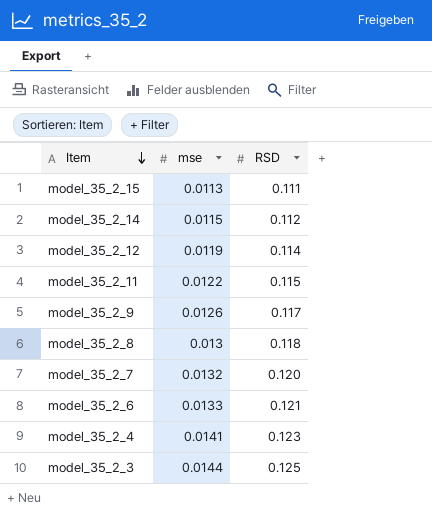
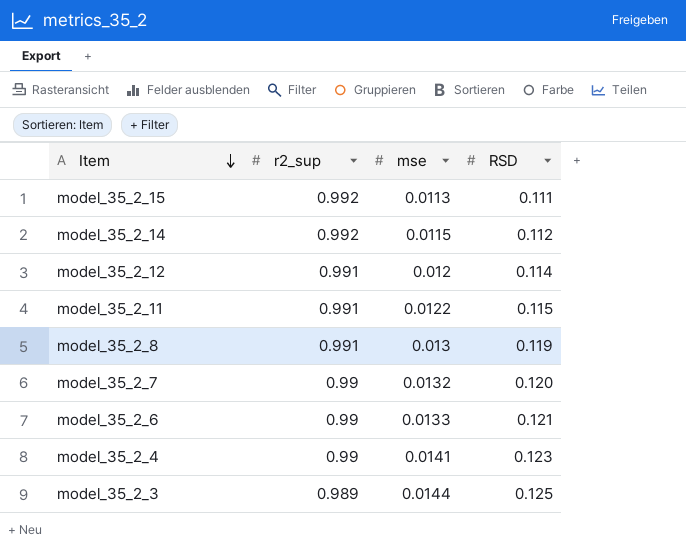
column r2_sup | position: none -> 2
row model_35_2_9: 0.0126 | 0.117 -> none
model_35_2_12 | mse: 0.0119 -> 0.012
model_35_2_8 | RSD: 0.118 -> 0.119

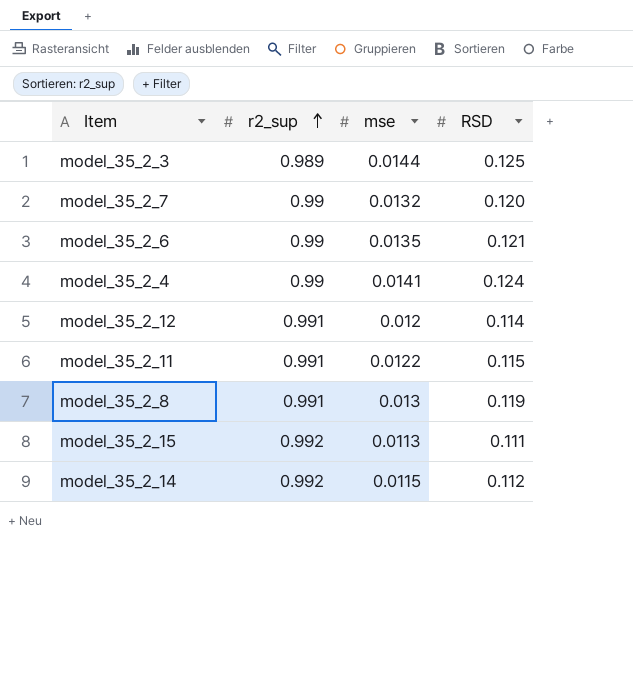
row order: Item descending -> r2_sup ascending
model_35_2_6 | mse: 0.0133 -> 0.0135
model_35_2_4 | RSD: 0.123 -> 0.124

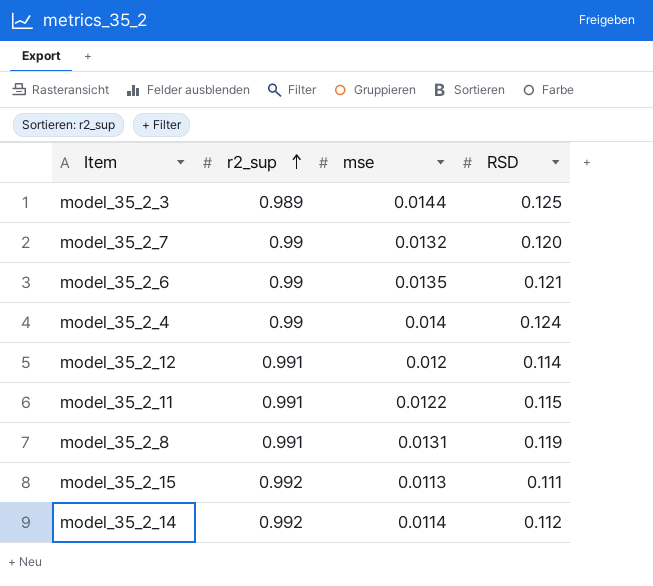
model_35_2_4 | mse: 0.0141 -> 0.014
model_35_2_8 | mse: 0.013 -> 0.0131
model_35_2_14 | mse: 0.0115 -> 0.0114

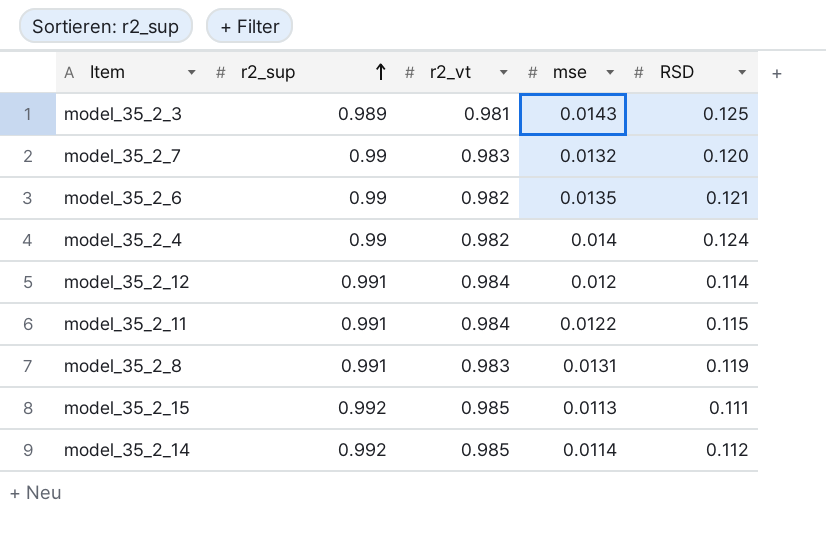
column r2_vt | position: none -> 3
model_35_2_3 | mse: 0.0144 -> 0.0143

